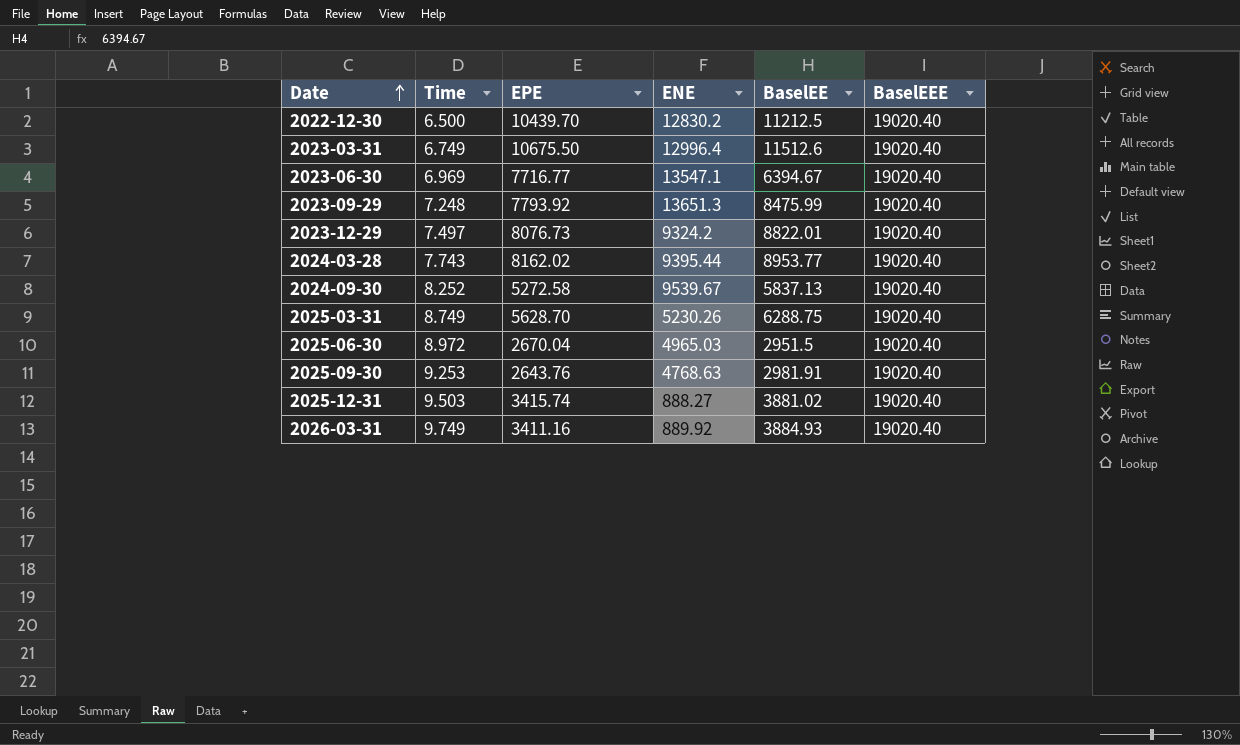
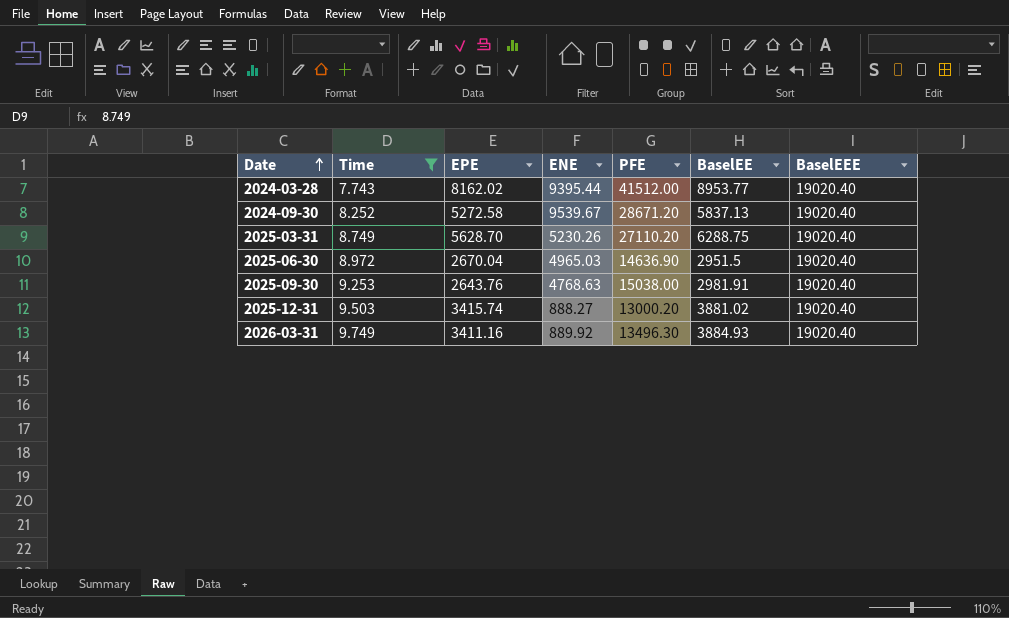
filter: none -> Time >= 7.743
column PFE | position: none -> 5

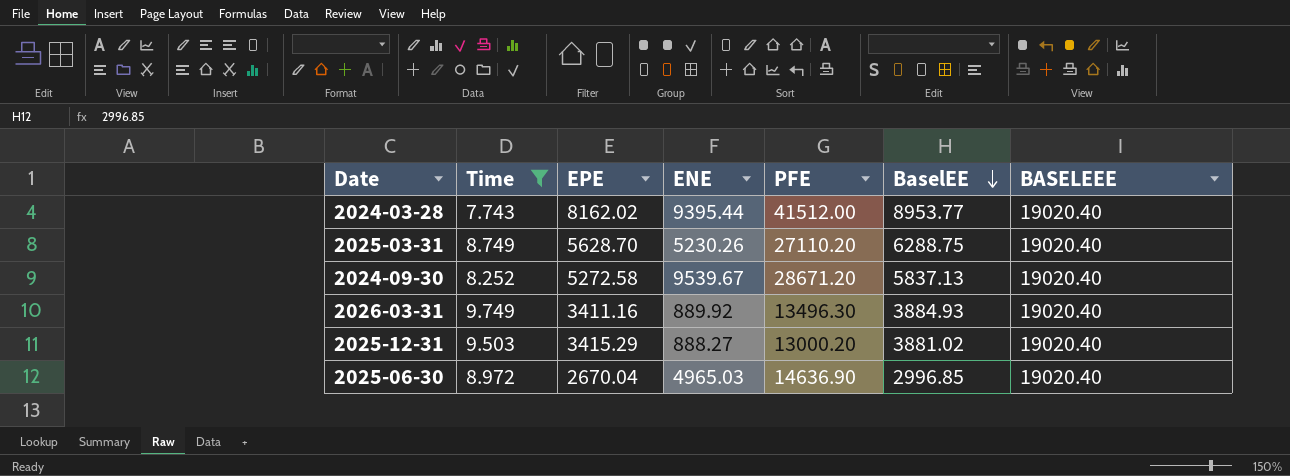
row order: Date ascending -> BaselEE descending
column name: BaselEEE -> BASELEEE
row 2025-09-30: 9.253 | 2643.76 | 4768.63 | 15038.00 | 2981.91 | 19020.40 -> none
2025-12-31 | EPE: 3415.74 -> 3415.29
2025-06-30 | BaselEE: 2951.5 -> 2996.85

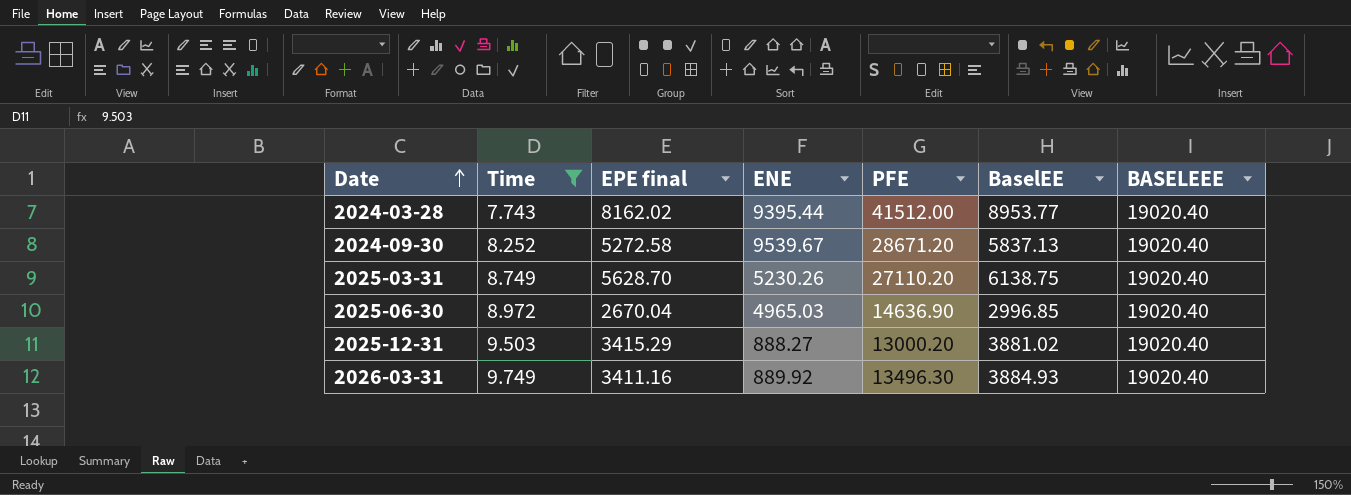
row order: BaselEE descending -> Date ascending
column name: EPE -> EPE final
2025-03-31 | BaselEE: 6288.75 -> 6138.75

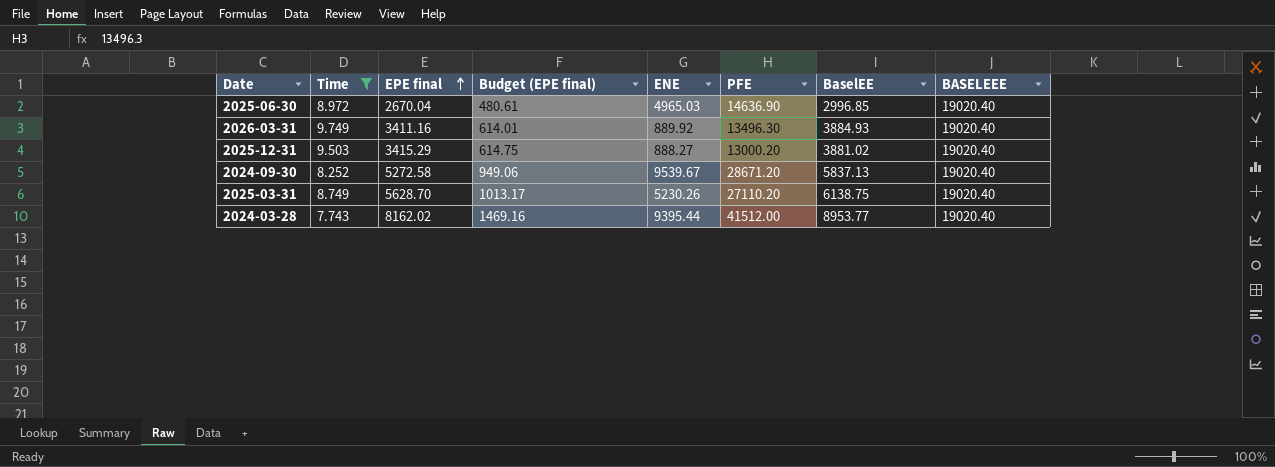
row order: Date ascending -> EPE final ascending
column Budget (EPE final) | formula: none -> [EPE final] * 0.18

